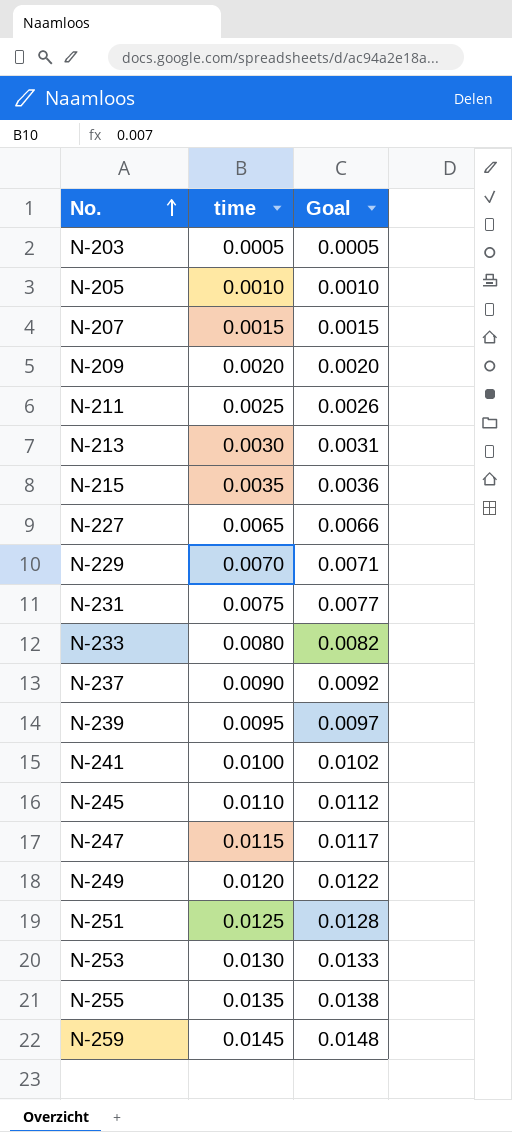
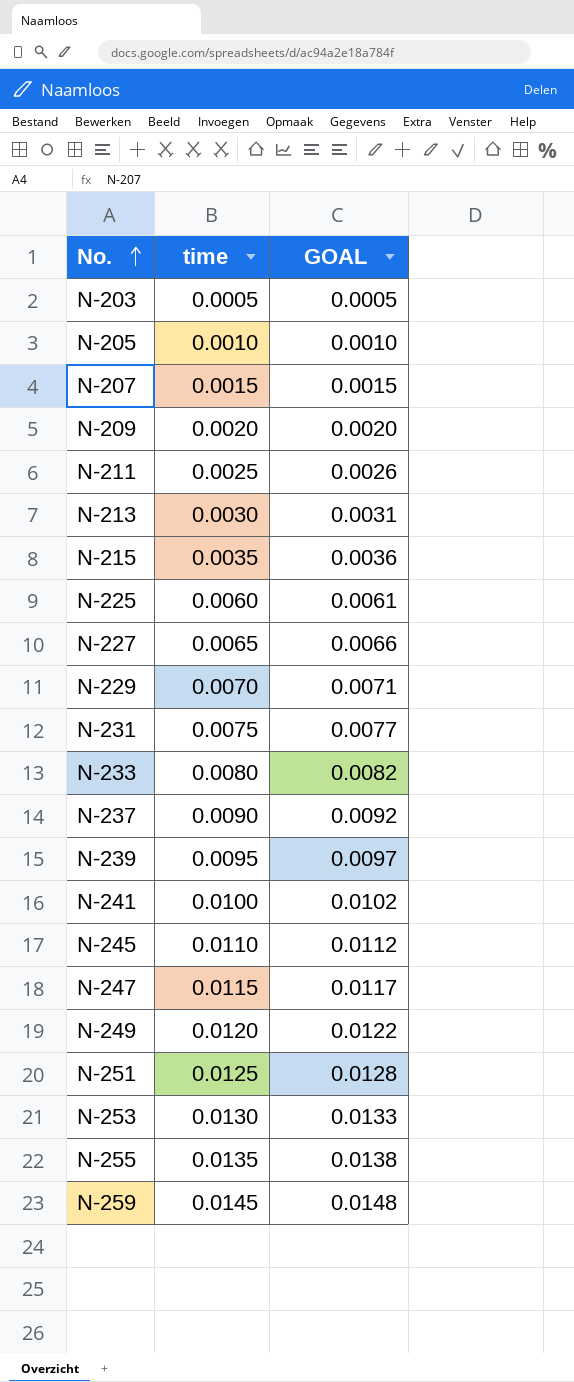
column name: Goal -> GOAL
row N-225: none -> 0.0060 | 0.0061

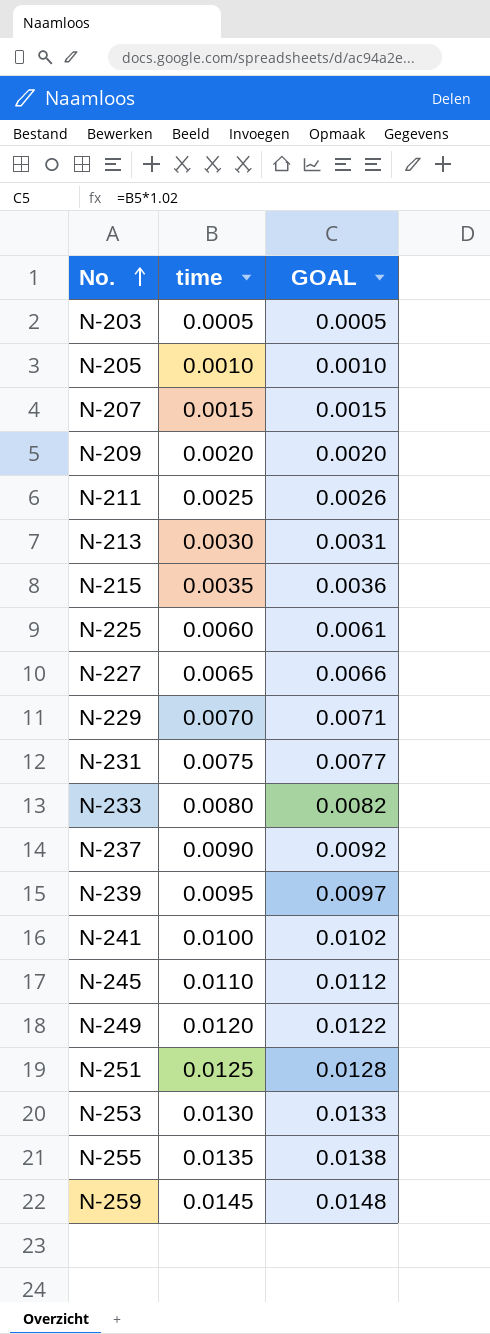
row N-247: 0.0115 | 0.0117 -> none

